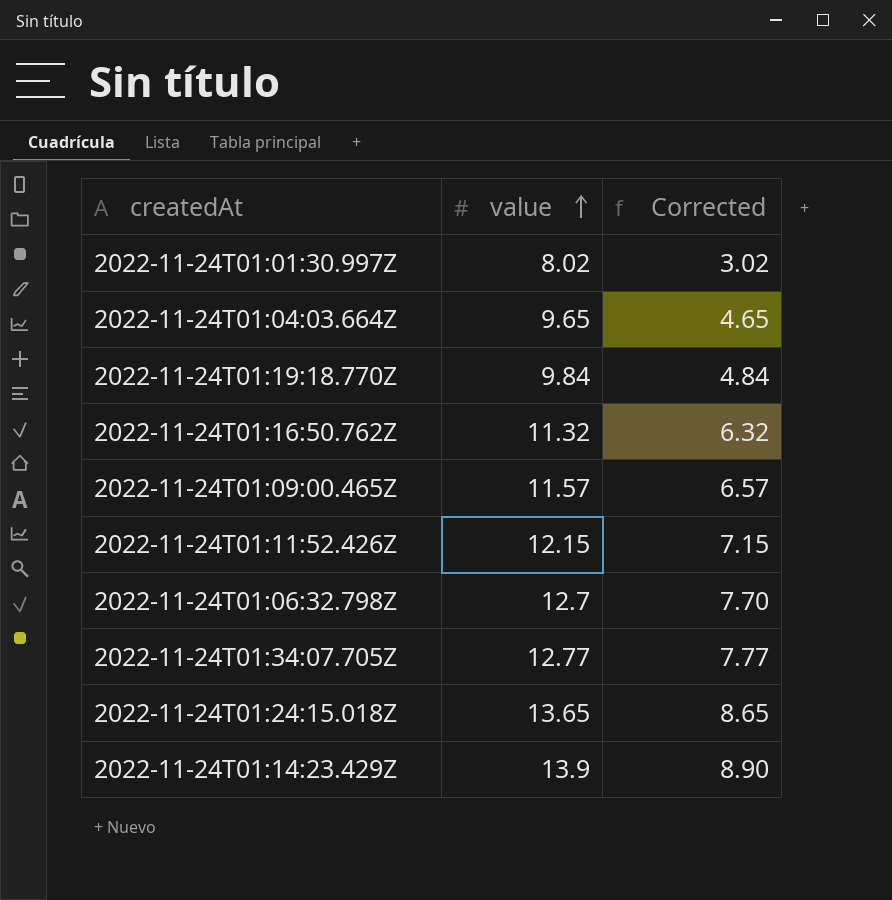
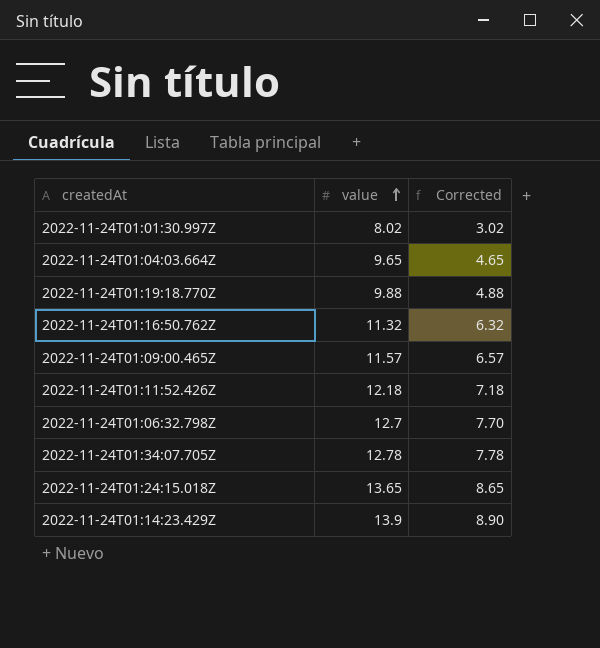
2022-11-24T01:19:18.770Z | value: 9.84 -> 9.88
2022-11-24T01:19:18.770Z | Corrected: 4.84 -> 4.88
2022-11-24T01:11:52.426Z | value: 12.15 -> 12.18
2022-11-24T01:11:52.426Z | Corrected: 7.15 -> 7.18
2022-11-24T01:34:07.705Z | value: 12.77 -> 12.78
2022-11-24T01:34:07.705Z | Corrected: 7.77 -> 7.78

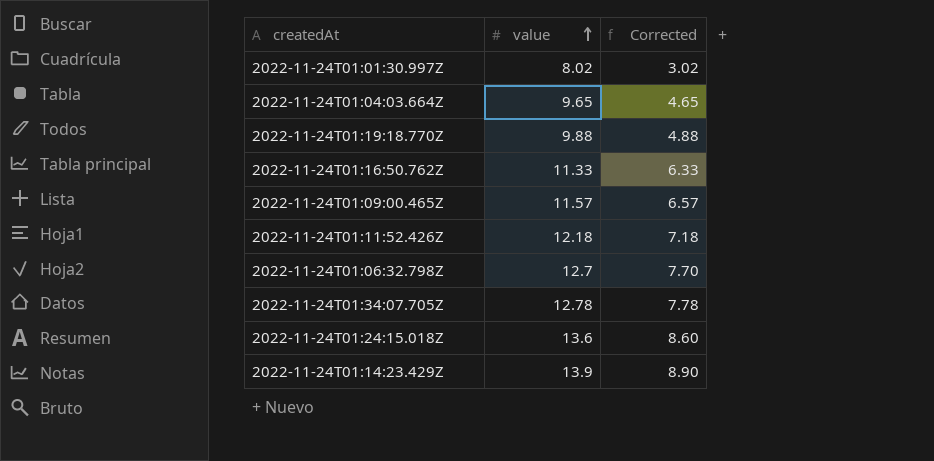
2022-11-24T01:16:50.762Z | value: 11.32 -> 11.33
2022-11-24T01:16:50.762Z | Corrected: 6.32 -> 6.33
2022-11-24T01:24:15.018Z | value: 13.65 -> 13.6
2022-11-24T01:24:15.018Z | Corrected: 8.65 -> 8.60

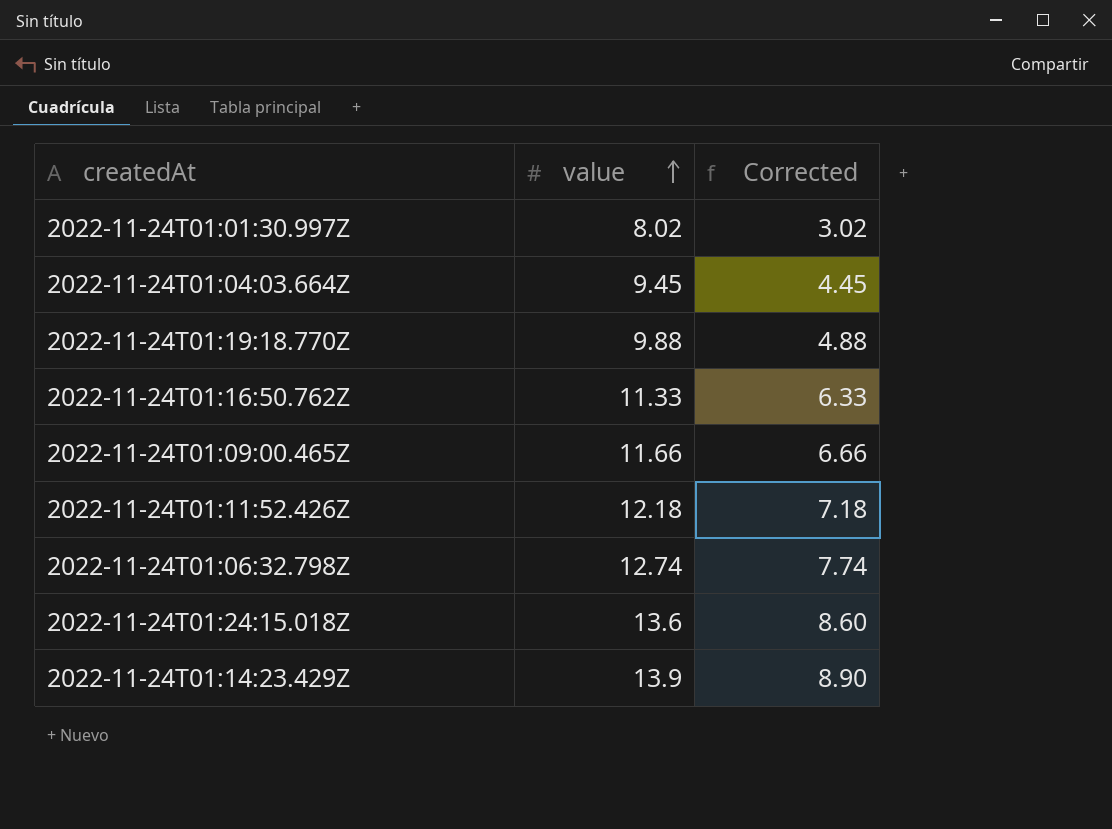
row 2022-11-24T01:34:07.705Z: 12.78 | 7.78 -> none
2022-11-24T01:04:03.664Z | value: 9.65 -> 9.45
2022-11-24T01:04:03.664Z | Corrected: 4.65 -> 4.45
2022-11-24T01:09:00.465Z | value: 11.57 -> 11.66
2022-11-24T01:09:00.465Z | Corrected: 6.57 -> 6.66
2022-11-24T01:06:32.798Z | value: 12.7 -> 12.74
2022-11-24T01:06:32.798Z | Corrected: 7.70 -> 7.74

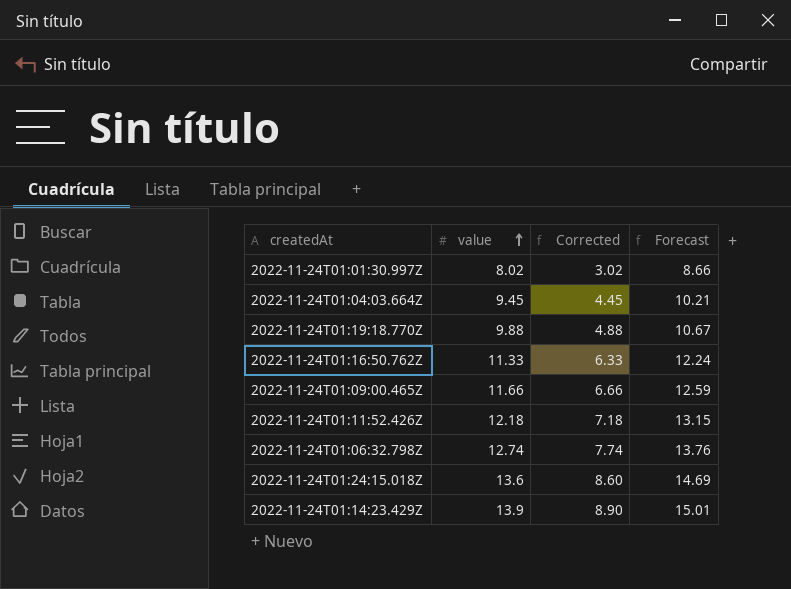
column Forecast | formula: none -> [value] * 1.08

